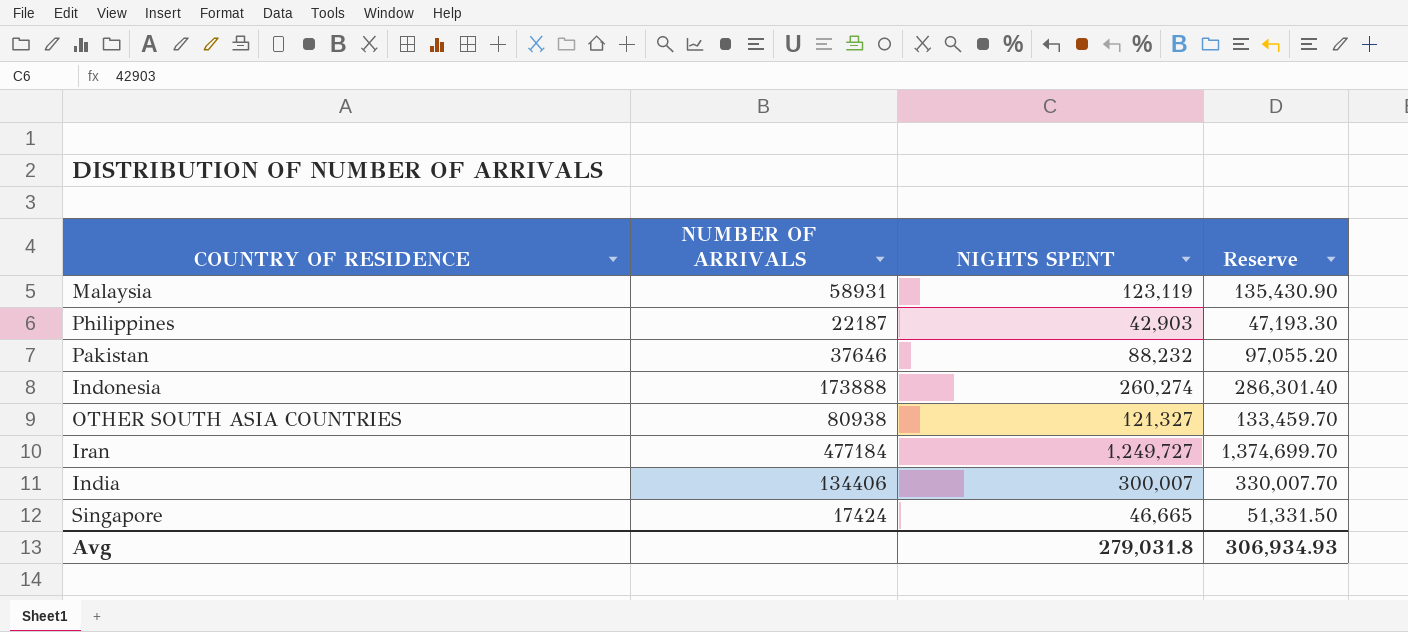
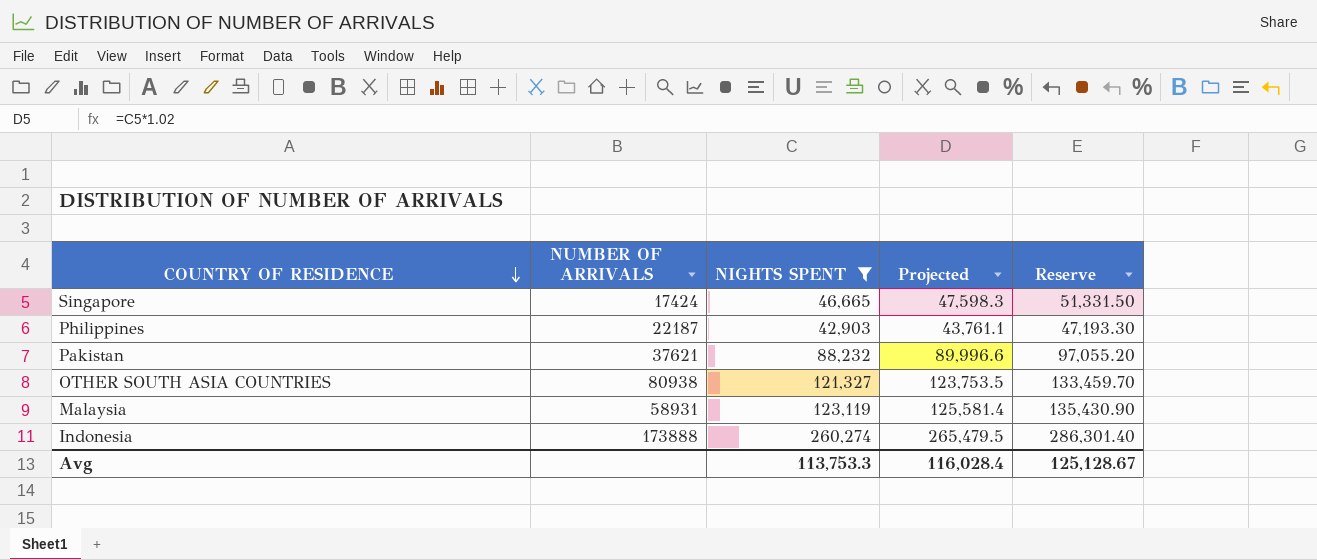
filter: none -> NIGHTS SPENT <= 260,274
row order: none -> COUNTRY OF RESIDENCE descending
column Projected | formula: none -> [NIGHTS SPENT] * 1.02
Pakistan | NUMBER OF ARRIVALS: 37646 -> 37621
Avg | NIGHTS SPENT: 279,031.8 -> 113,753.3
Avg | Reserve: 306,934.93 -> 125,128.67

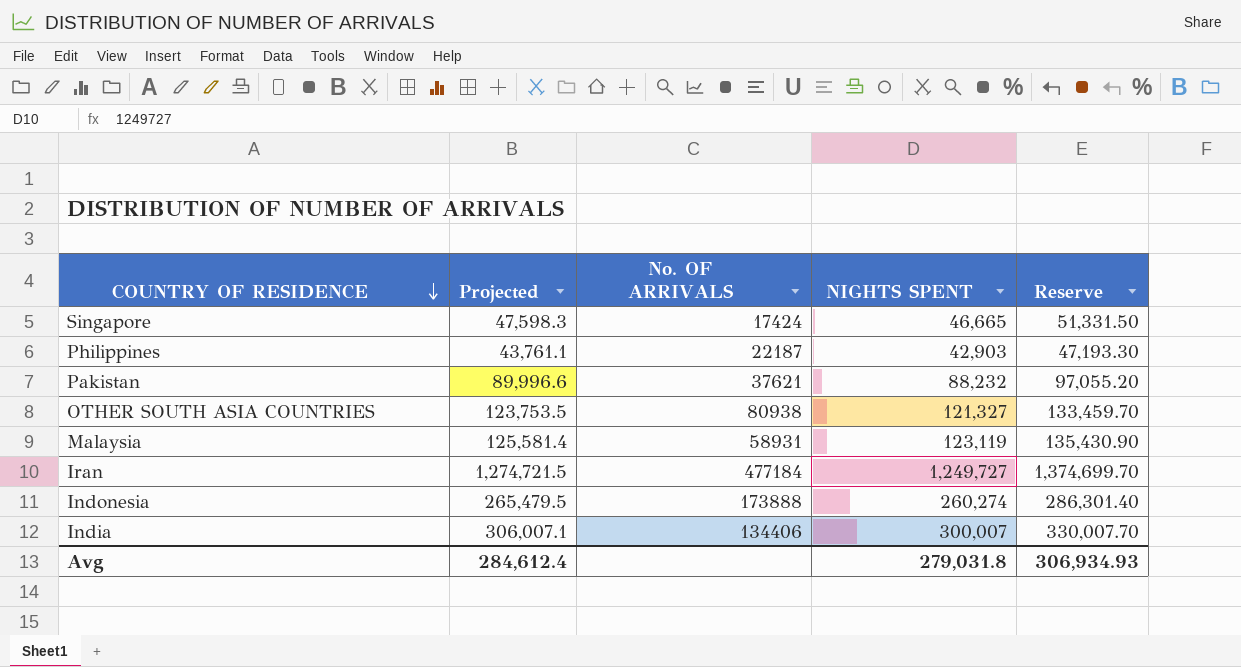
filter: NIGHTS SPENT <= 260,274 -> none
column Projected | position: 4 -> 2
column name: NUMBER OF ARRIVALS -> No. OF ARRIVALS
Avg | Projected: 116,028.4 -> 284,612.4
Avg | NIGHTS SPENT: 113,753.3 -> 279,031.8
Avg | Reserve: 125,128.67 -> 306,934.93

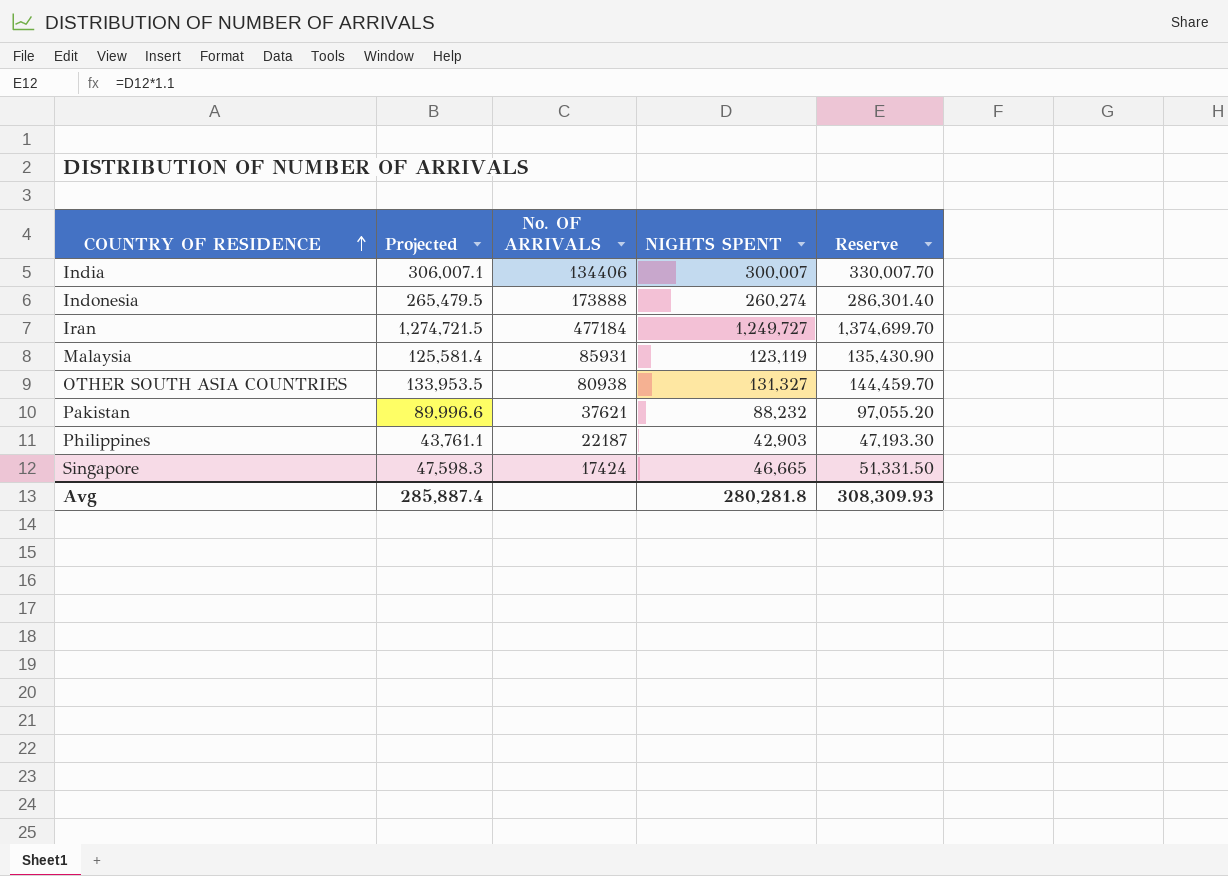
row order: COUNTRY OF RESIDENCE descending -> COUNTRY OF RESIDENCE ascending
Malaysia | No. OF ARRIVALS: 58931 -> 85931
OTHER SOUTH ASIA COUNTRIES | Projected: 123,753.5 -> 133,953.5
OTHER SOUTH ASIA COUNTRIES | NIGHTS SPENT: 121,327 -> 131,327
OTHER SOUTH ASIA COUNTRIES | Reserve: 133,459.70 -> 144,459.70
Avg | Projected: 284,612.4 -> 285,887.4
Avg | NIGHTS SPENT: 279,031.8 -> 280,281.8
Avg | Reserve: 306,934.93 -> 308,309.93

